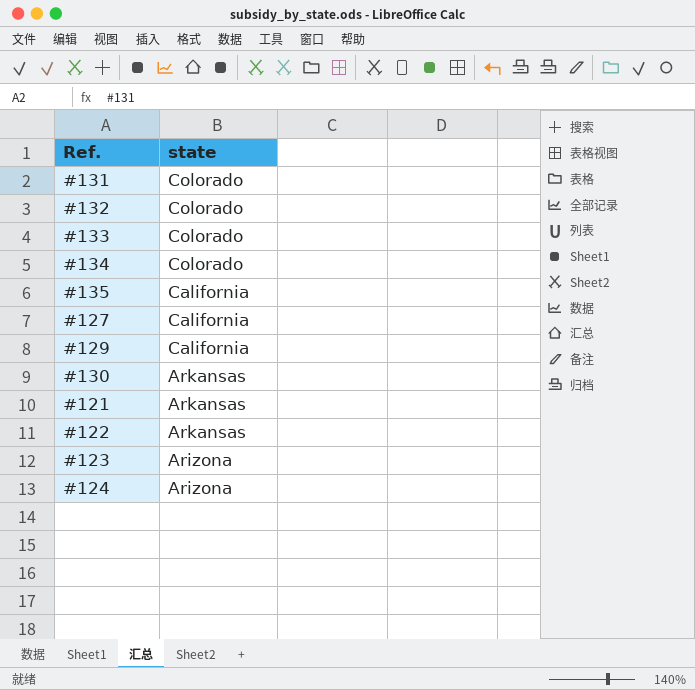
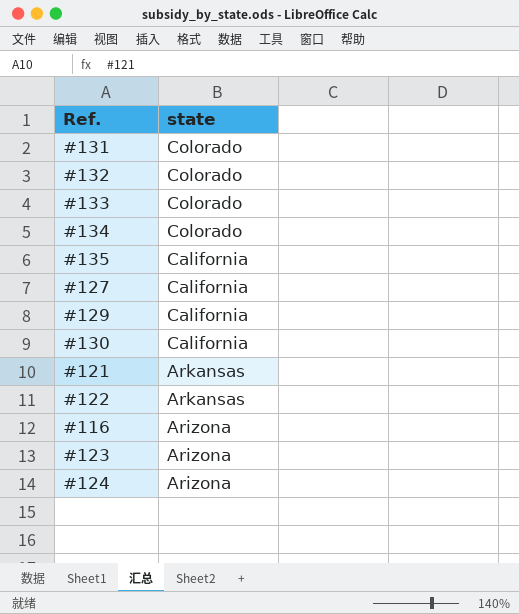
#130 | state: Arkansas -> California
row #116: none -> Arizona

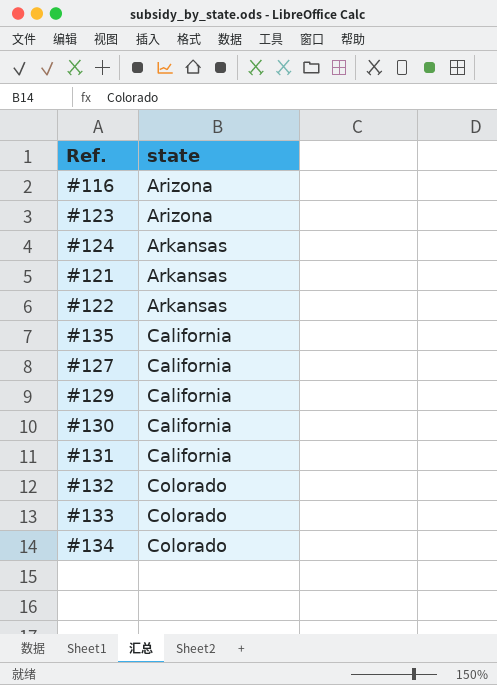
row order: state descending -> state ascending
#124 | state: Arizona -> Arkansas
#131 | state: Colorado -> California

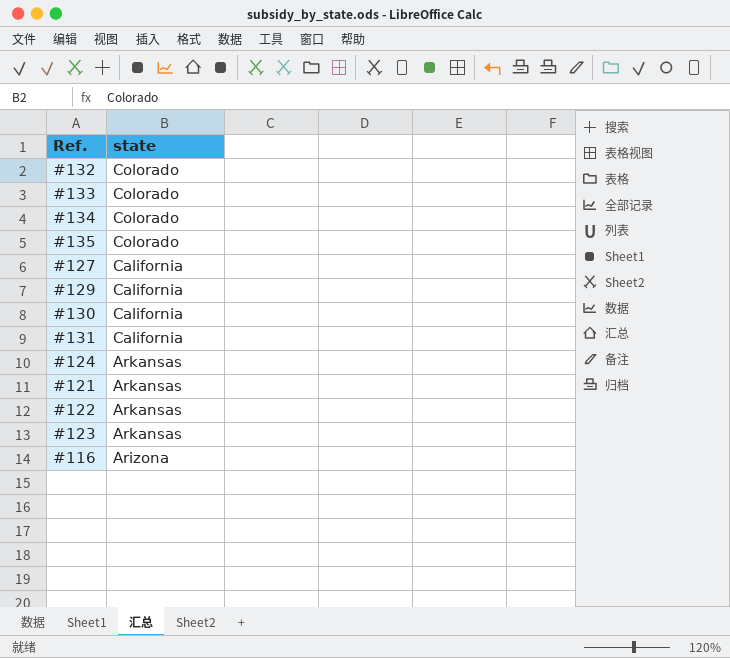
row order: state ascending -> state descending
#135 | state: California -> Colorado
#123 | state: Arizona -> Arkansas

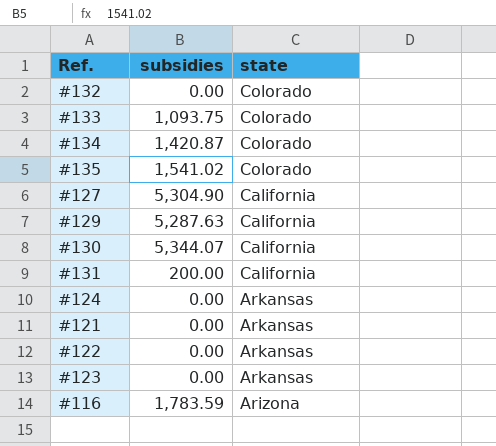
column subsidies | position: none -> 2

